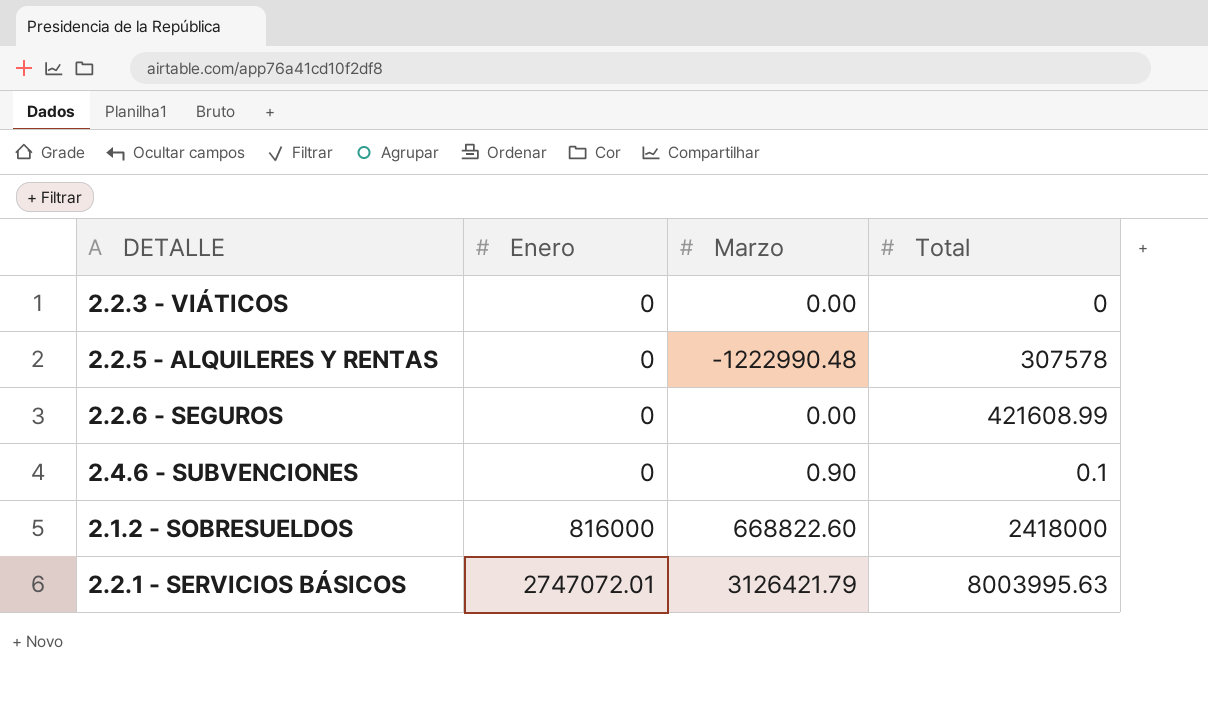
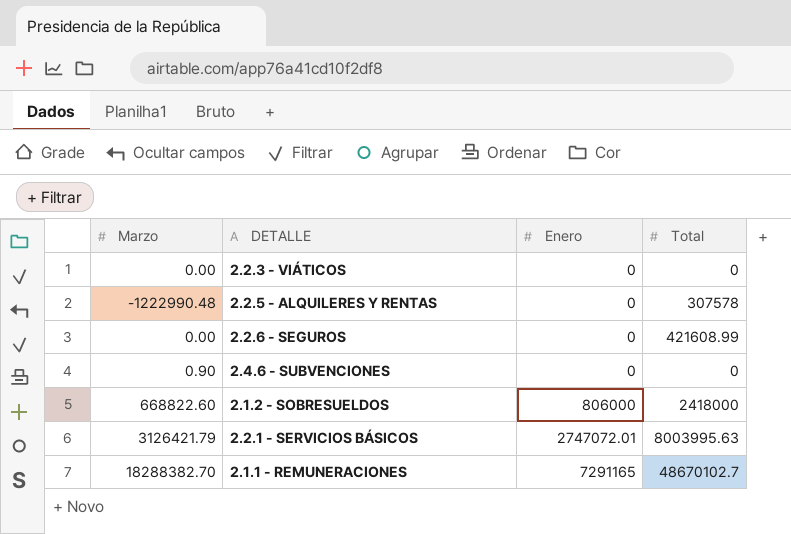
column Marzo | position: 3 -> 1
2.4.6 - SUBVENCIONES | Total: 0.1 -> 0
2.1.2 - SOBRESUELDOS | Enero: 816000 -> 806000
row 2.1.1 - REMUNERACIONES: none -> 18288382.70 | 7291165 | 48670102.7

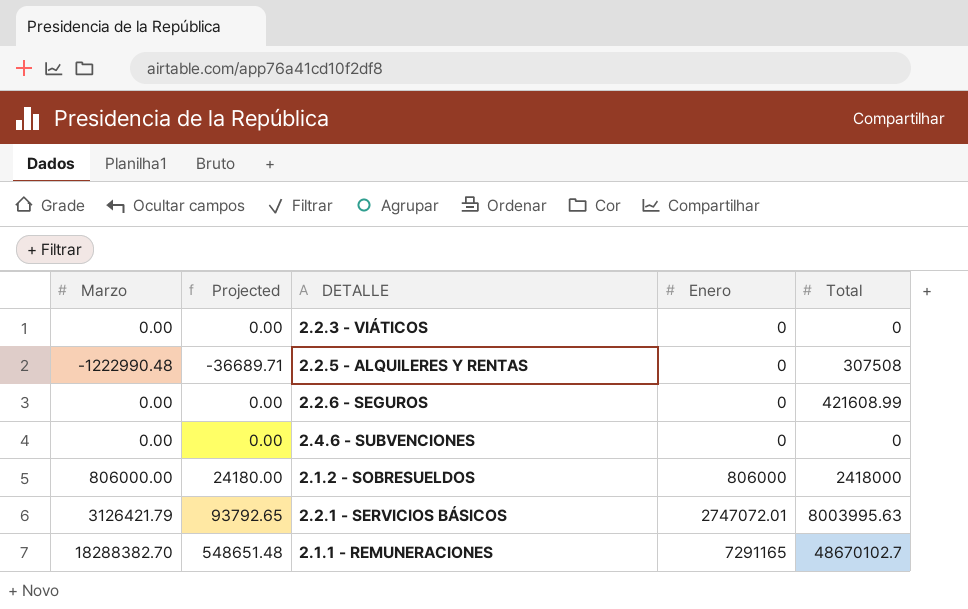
column Projected | formula: none -> [Marzo] * 0.03
2.2.5 - ALQUILERES Y RENTAS | Total: 307578 -> 307508
2.4.6 - SUBVENCIONES | Marzo: 0.90 -> 0.00
2.1.2 - SOBRESUELDOS | Marzo: 668822.60 -> 806000.00

